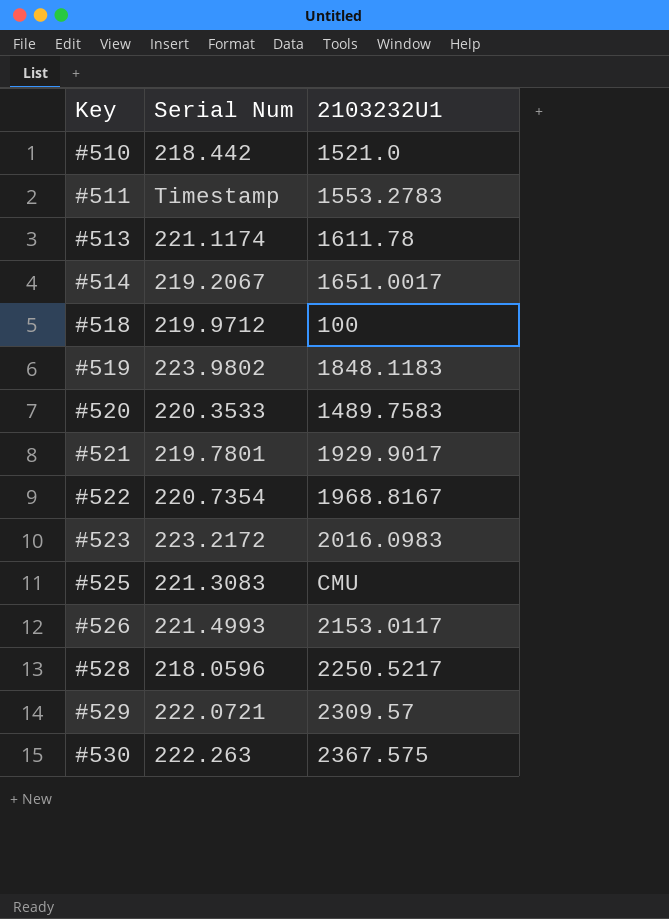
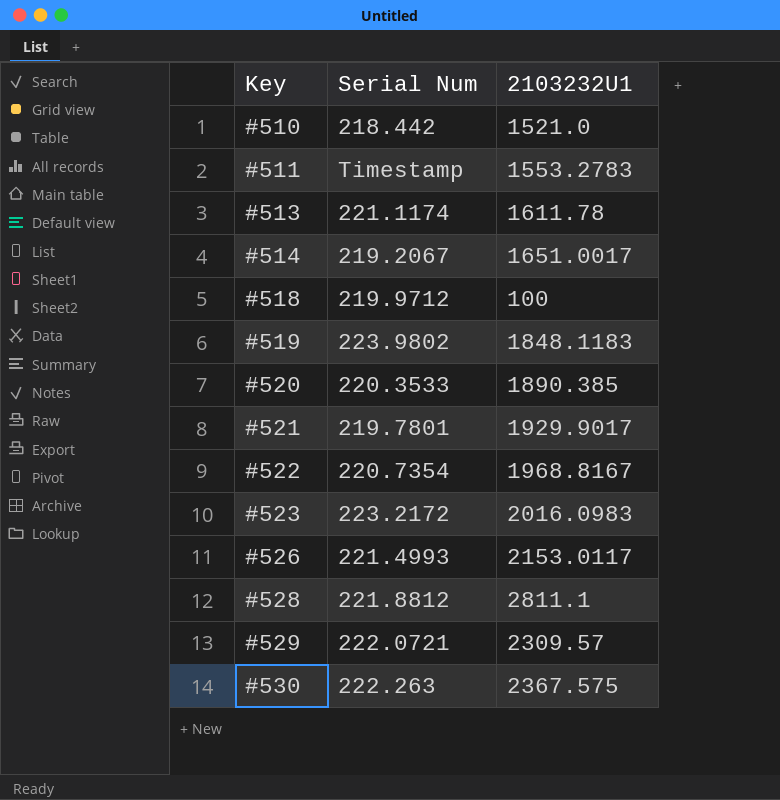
row #525: 221.3083 | CMU -> none
#520 | 2103232U1: 1489.7583 -> 1890.385
#528 | Serial Num: 218.0596 -> 221.8812
#528 | 2103232U1: 2250.5217 -> 2811.1

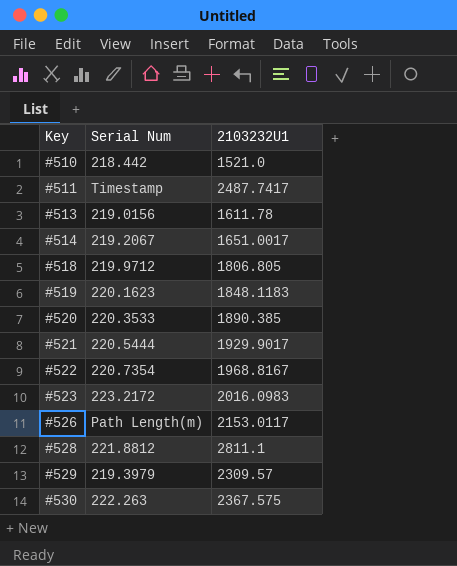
#511 | 2103232U1: 1553.2783 -> 2487.7417
#513 | Serial Num: 221.1174 -> 219.0156
#518 | 2103232U1: 100 -> 1806.805
#519 | Serial Num: 223.9802 -> 220.1623
#521 | Serial Num: 219.7801 -> 220.5444
#526 | Serial Num: 221.4993 -> Path Length(m)
#529 | Serial Num: 222.0721 -> 219.3979

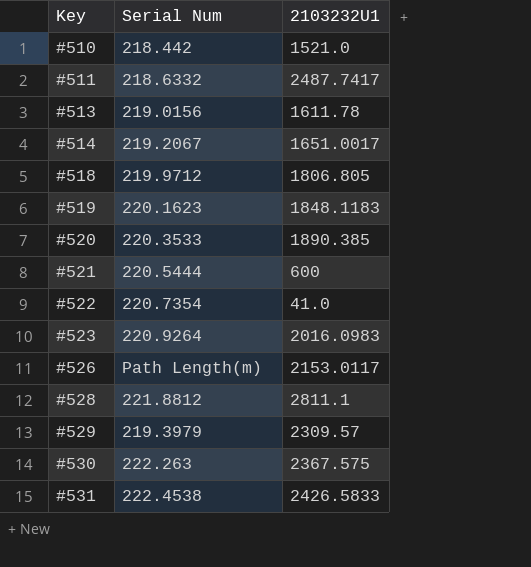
#511 | Serial Num: Timestamp -> 218.6332
#521 | 2103232U1: 1929.9017 -> 600
#522 | 2103232U1: 1968.8167 -> 41.0
#523 | Serial Num: 223.2172 -> 220.9264
row #531: none -> 222.4538 | 2426.5833

